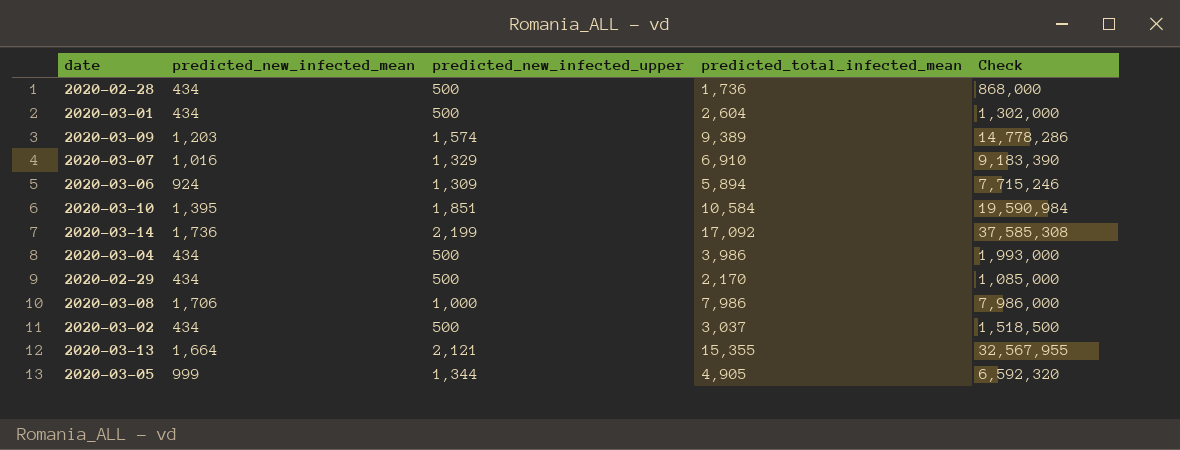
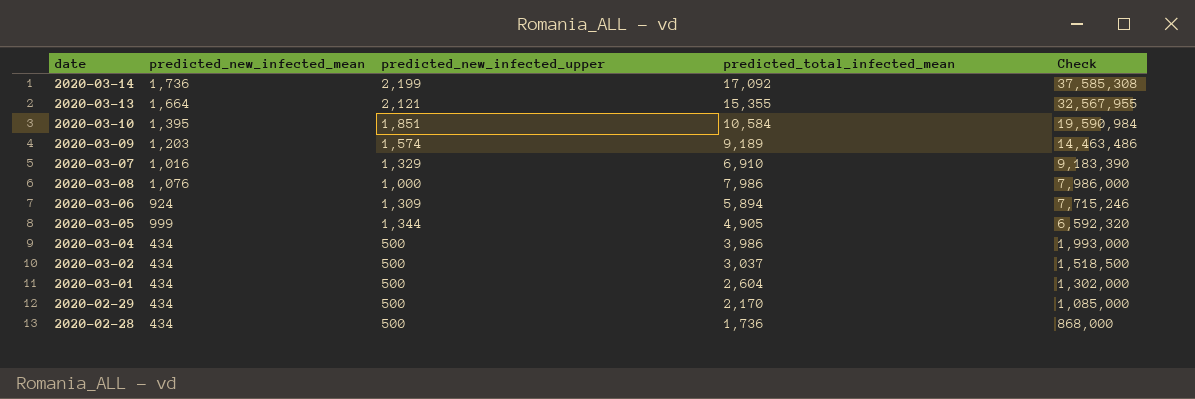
row order: none -> Check descending
2020-03-09 | predicted_total_infected_mean: 9,389 -> 9,189
2020-03-09 | Check: 14,778,286 -> 14,463,486
2020-03-08 | predicted_new_infected_mean: 1,706 -> 1,076

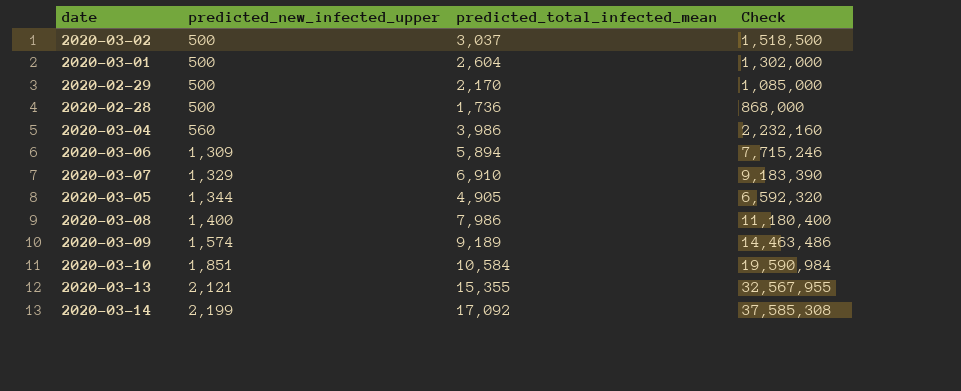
row order: Check descending -> predicted_new_infected_upper ascending
column predicted_new_infected_mean | position: 2 -> none
2020-03-04 | predicted_new_infected_upper: 500 -> 560
2020-03-04 | Check: 1,993,000 -> 2,232,160
2020-03-08 | predicted_new_infected_upper: 1,000 -> 1,400
2020-03-08 | Check: 7,986,000 -> 11,180,400

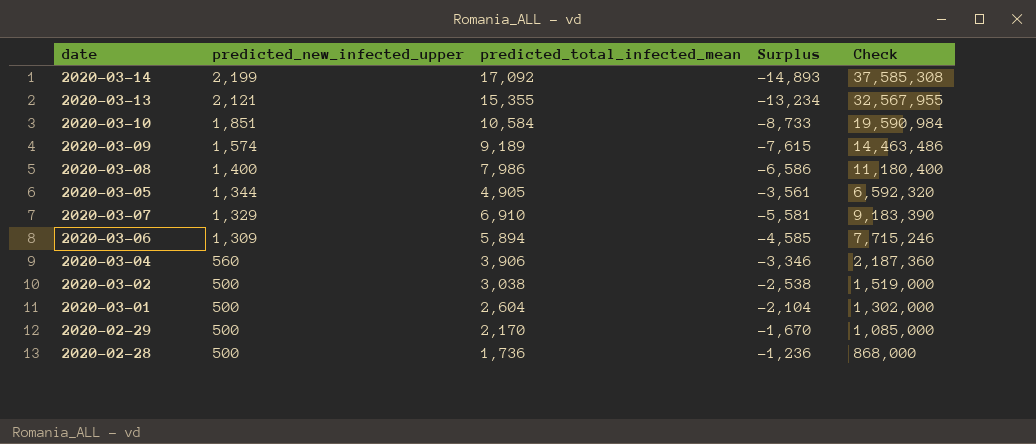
row order: predicted_new_infected_upper ascending -> predicted_new_infected_upper descending
column Surplus | formula: none -> [predicted_new_infected_upper] - [predicted_total_infected_mean]
2020-03-04 | predicted_total_infected_mean: 3,986 -> 3,906
2020-03-04 | Check: 2,232,160 -> 2,187,360
2020-03-02 | predicted_total_infected_mean: 3,037 -> 3,038
2020-03-02 | Check: 1,518,500 -> 1,519,000

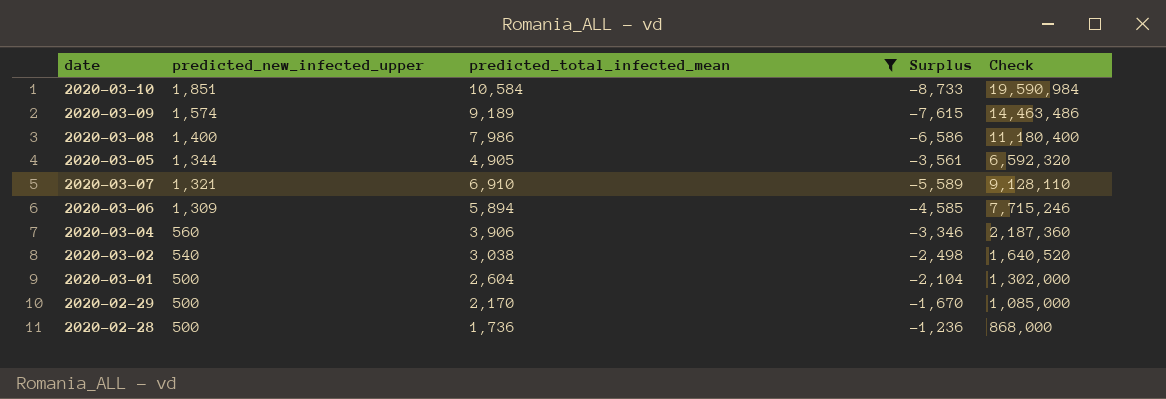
filter: none -> predicted_total_infected_mean <= 10,584
2020-03-07 | predicted_new_infected_upper: 1,329 -> 1,321
2020-03-07 | Surplus: -5,581 -> -5,589
2020-03-07 | Check: 9,183,390 -> 9,128,110
2020-03-02 | predicted_new_infected_upper: 500 -> 540
2020-03-02 | Surplus: -2,538 -> -2,498
2020-03-02 | Check: 1,519,000 -> 1,640,520

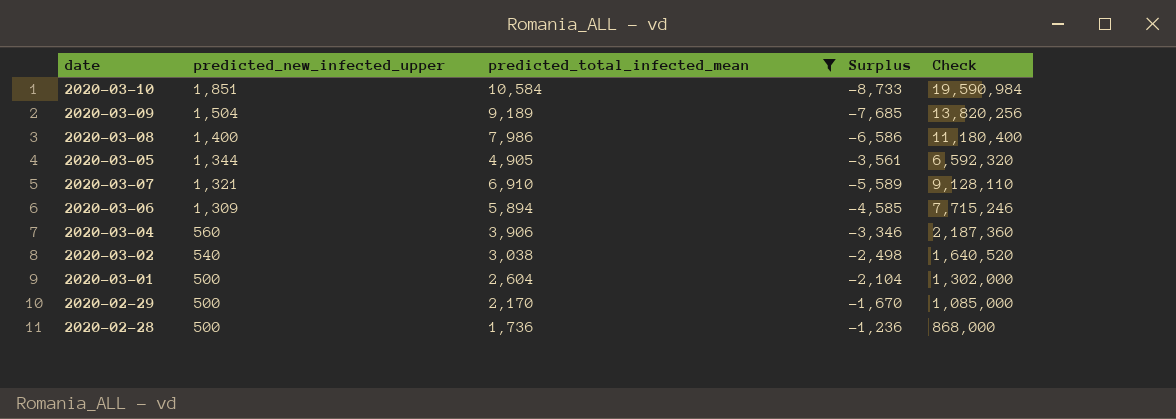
2020-03-09 | predicted_new_infected_upper: 1,574 -> 1,504
2020-03-09 | Surplus: -7,615 -> -7,685
2020-03-09 | Check: 14,463,486 -> 13,820,256

